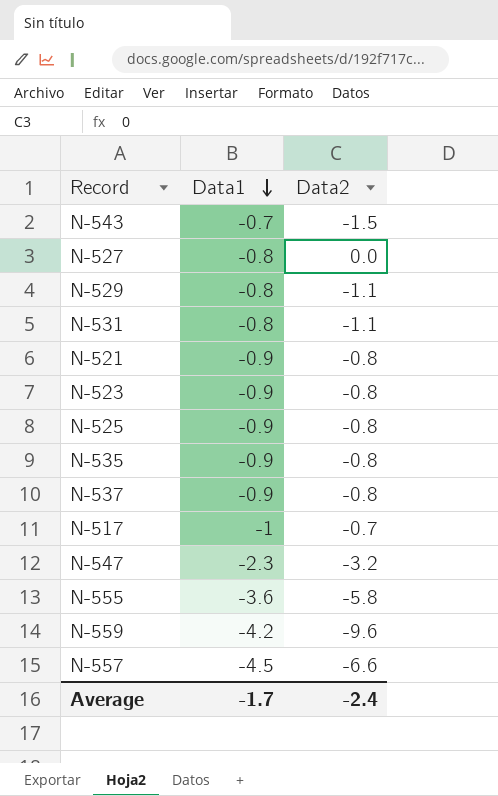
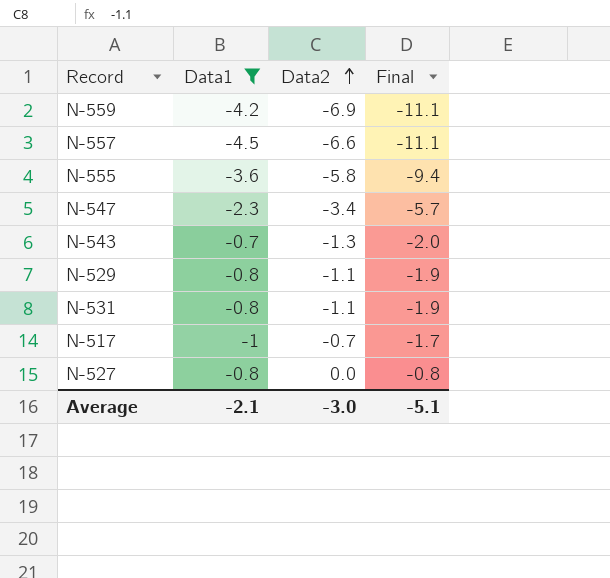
filter: none -> Data1 != -0.9
row order: Data1 descending -> Data2 ascending
column Final | formula: none -> [Data1] + [Data2]
N-559 | Data2: -9.6 -> -6.9
N-547 | Data2: -3.2 -> -3.4
N-543 | Data2: -1.5 -> -1.3
Average | Data1: -1.7 -> -2.1
Average | Data2: -2.4 -> -3.0

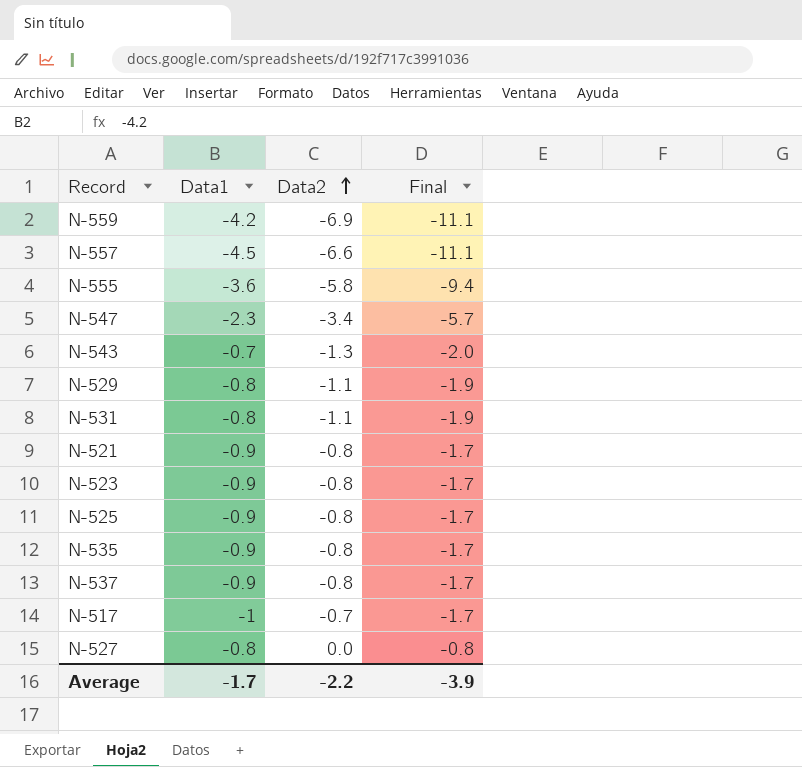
filter: Data1 != -0.9 -> none
Average | Data1: -2.1 -> -1.7
Average | Data2: -3.0 -> -2.2
Average | Final: -5.1 -> -3.9

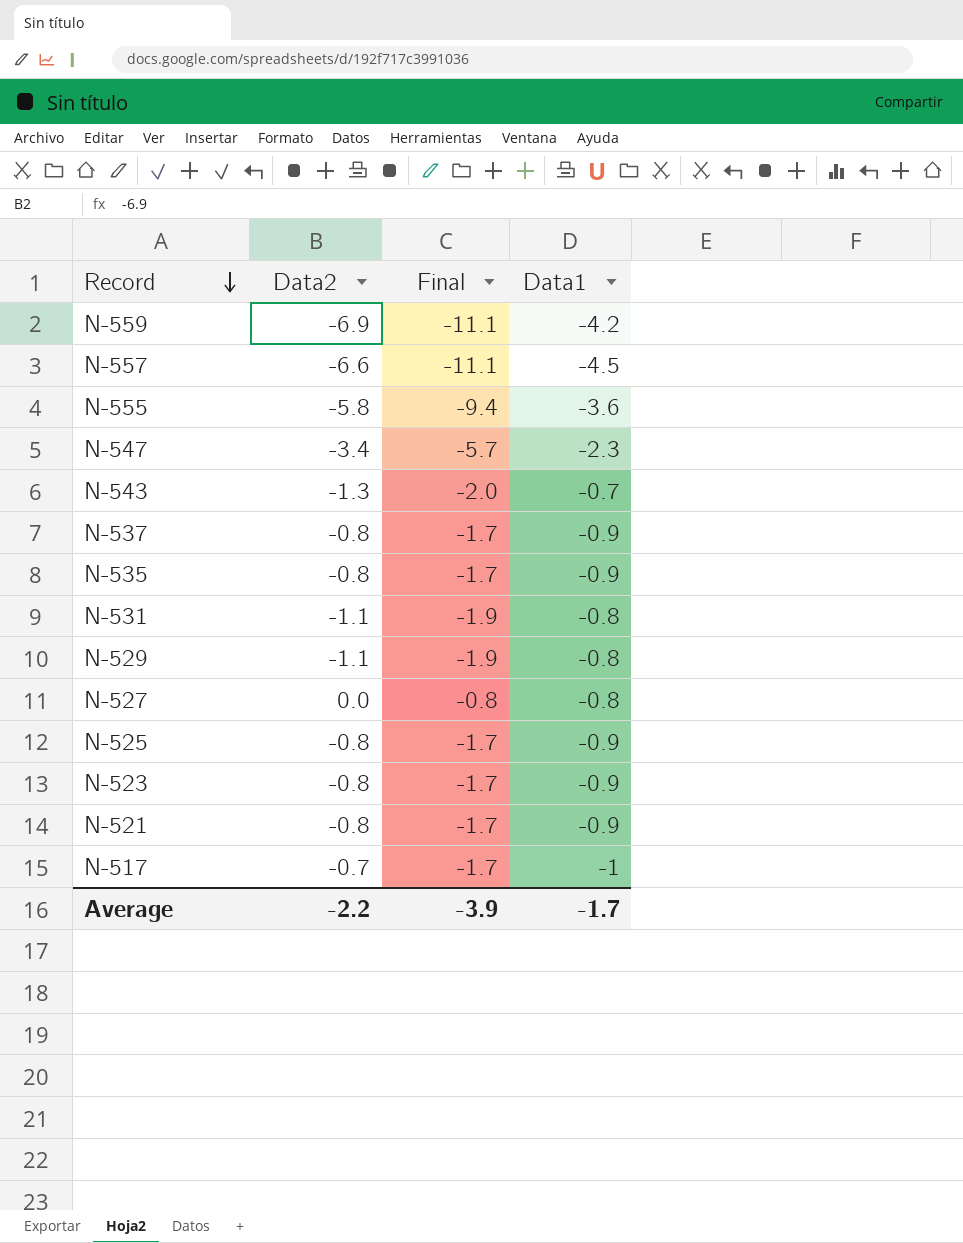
row order: Data2 ascending -> Record descending
column Data1 | position: 2 -> 4

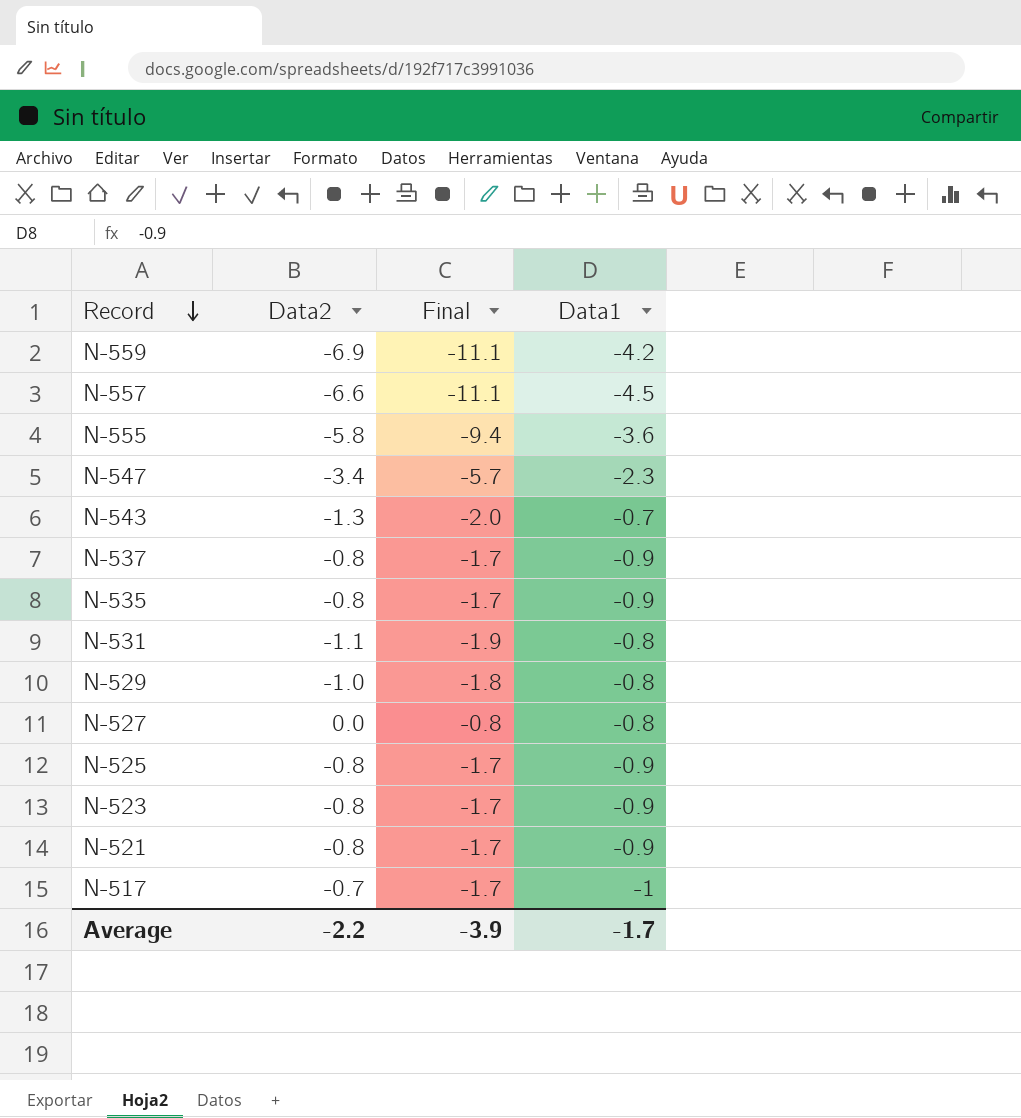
N-529 | Data2: -1.1 -> -1.0
N-529 | Final: -1.9 -> -1.8

